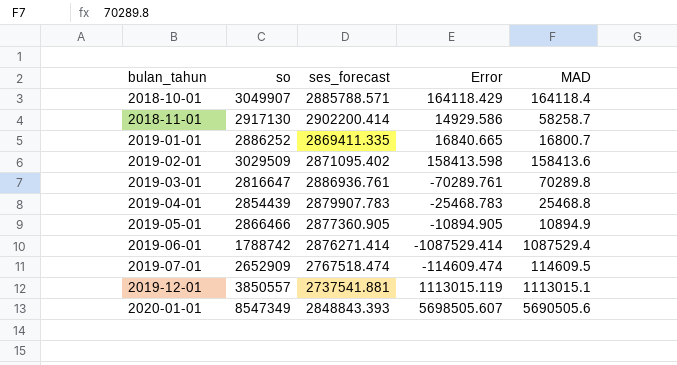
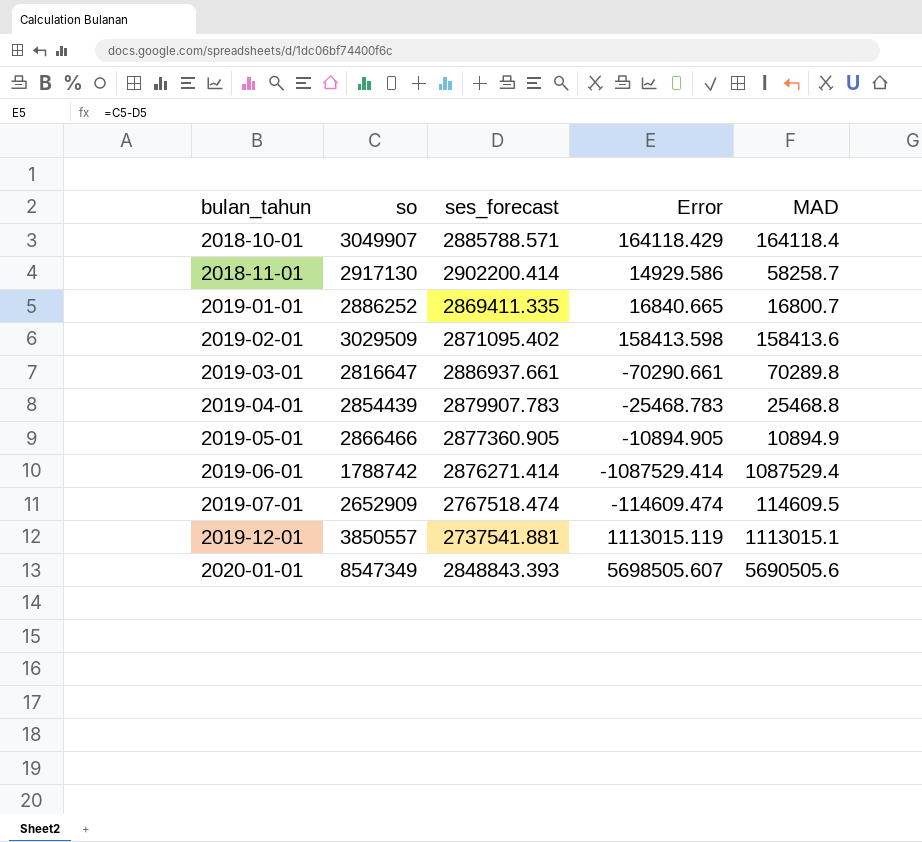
2019-03-01 | ses_forecast: 2886936.761 -> 2886937.661
2019-03-01 | Error: -70289.761 -> -70290.661

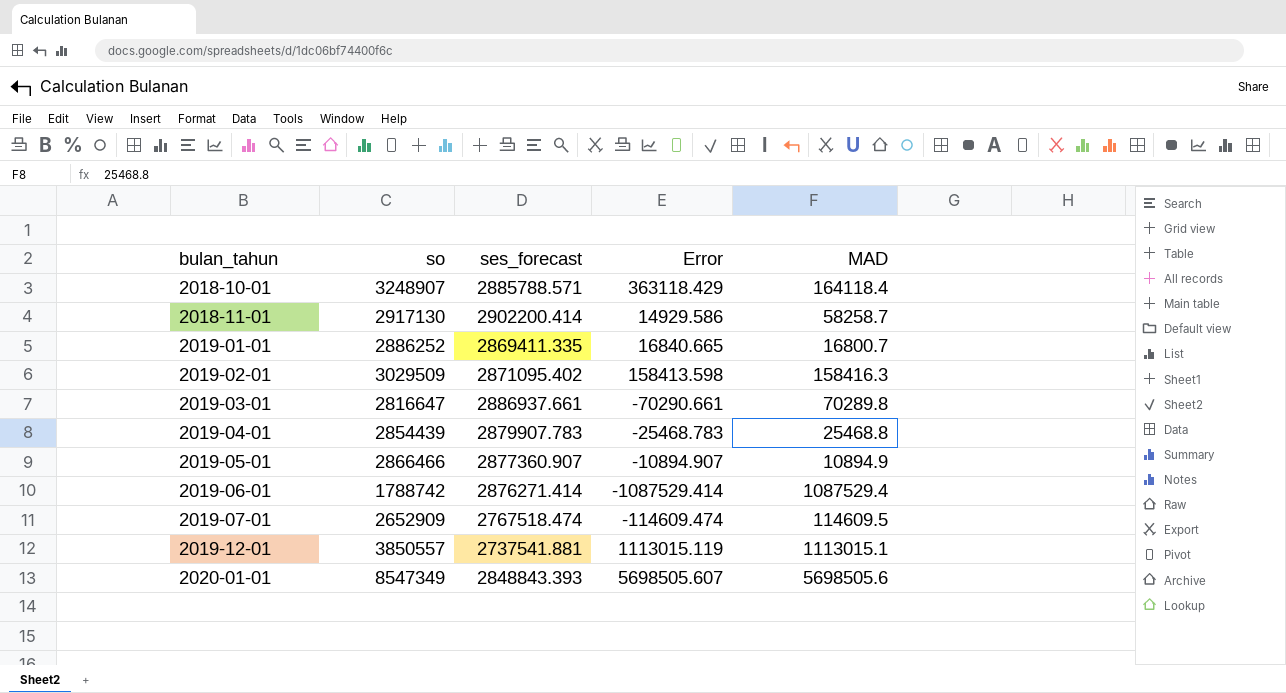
2018-10-01 | so: 3049907 -> 3248907
2018-10-01 | Error: 164118.429 -> 363118.429
2019-02-01 | MAD: 158413.6 -> 158416.3
2019-05-01 | ses_forecast: 2877360.905 -> 2877360.907
2019-05-01 | Error: -10894.905 -> -10894.907
2020-01-01 | MAD: 5690505.6 -> 5698505.6

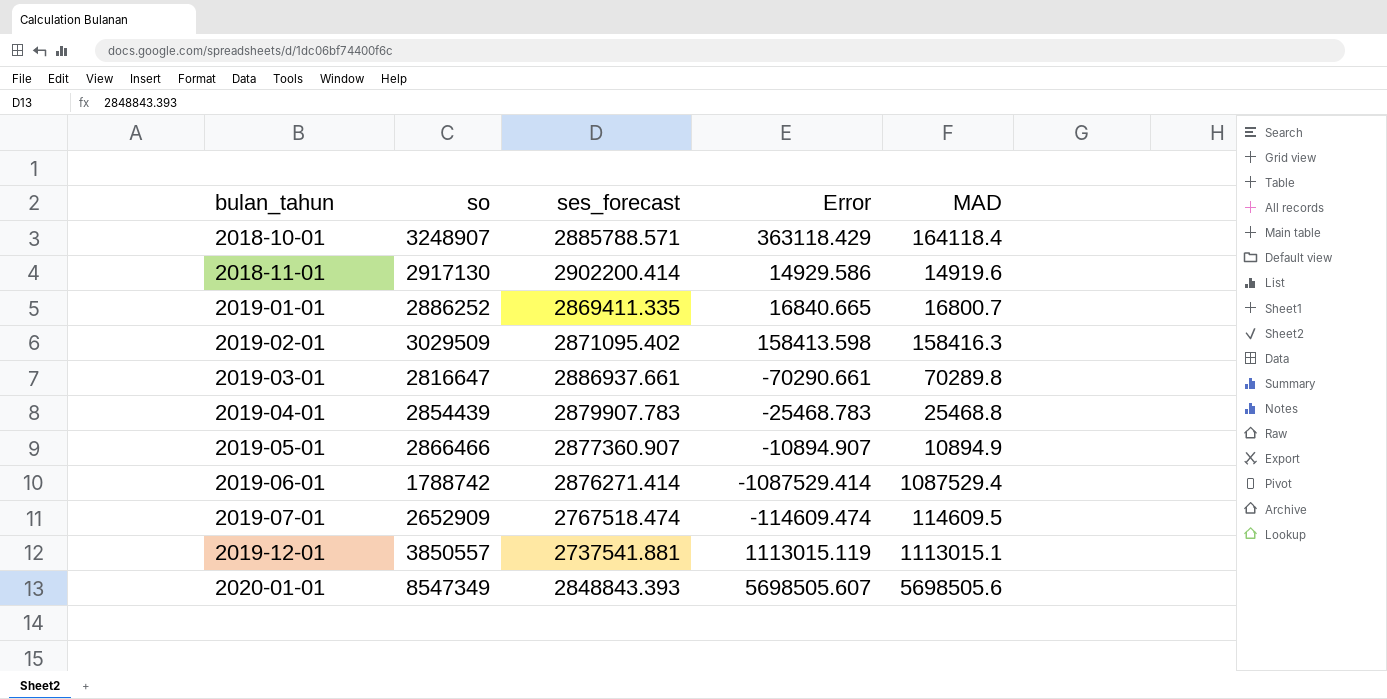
2018-11-01 | MAD: 58258.7 -> 14919.6

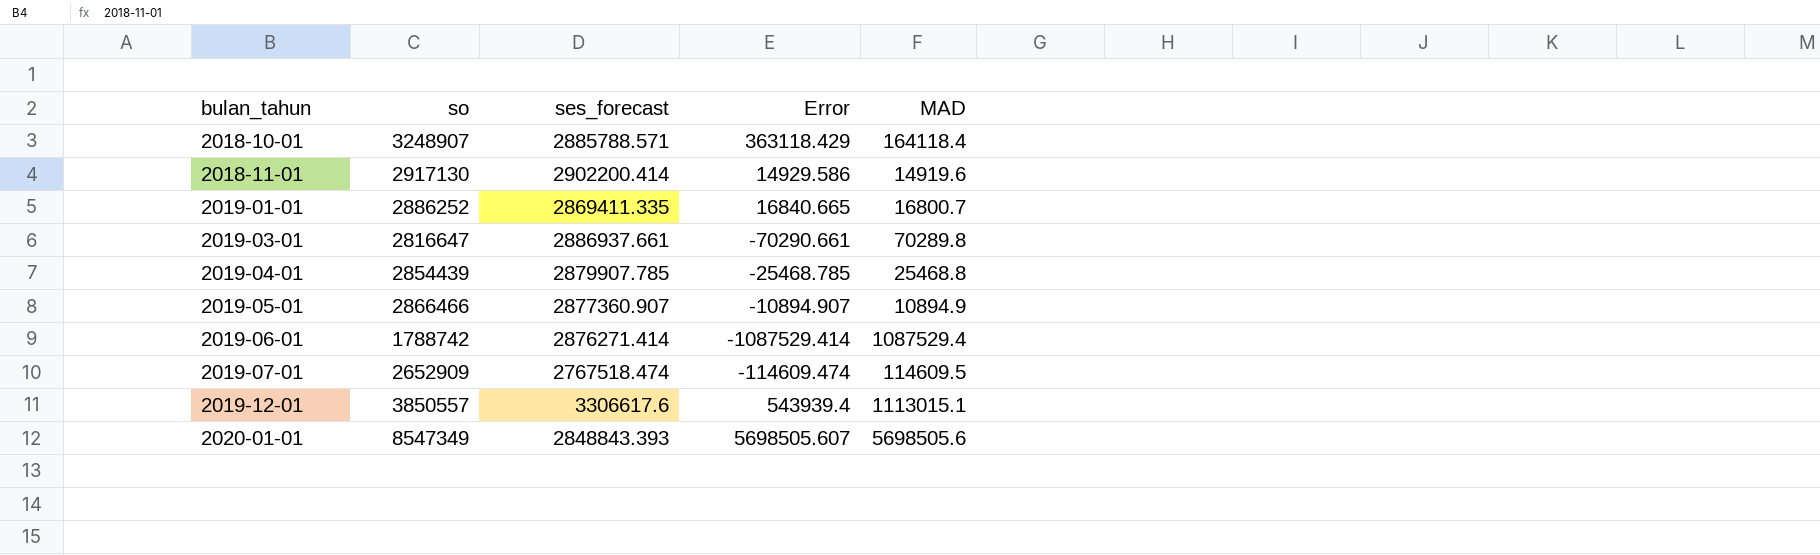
row 2019-02-01: 3029509 | 2871095.402 | 158413.598 | 158416.3 -> none
2019-04-01 | ses_forecast: 2879907.783 -> 2879907.785
2019-04-01 | Error: -25468.783 -> -25468.785
2019-12-01 | ses_forecast: 2737541.881 -> 3306617.6
2019-12-01 | Error: 1113015.119 -> 543939.4

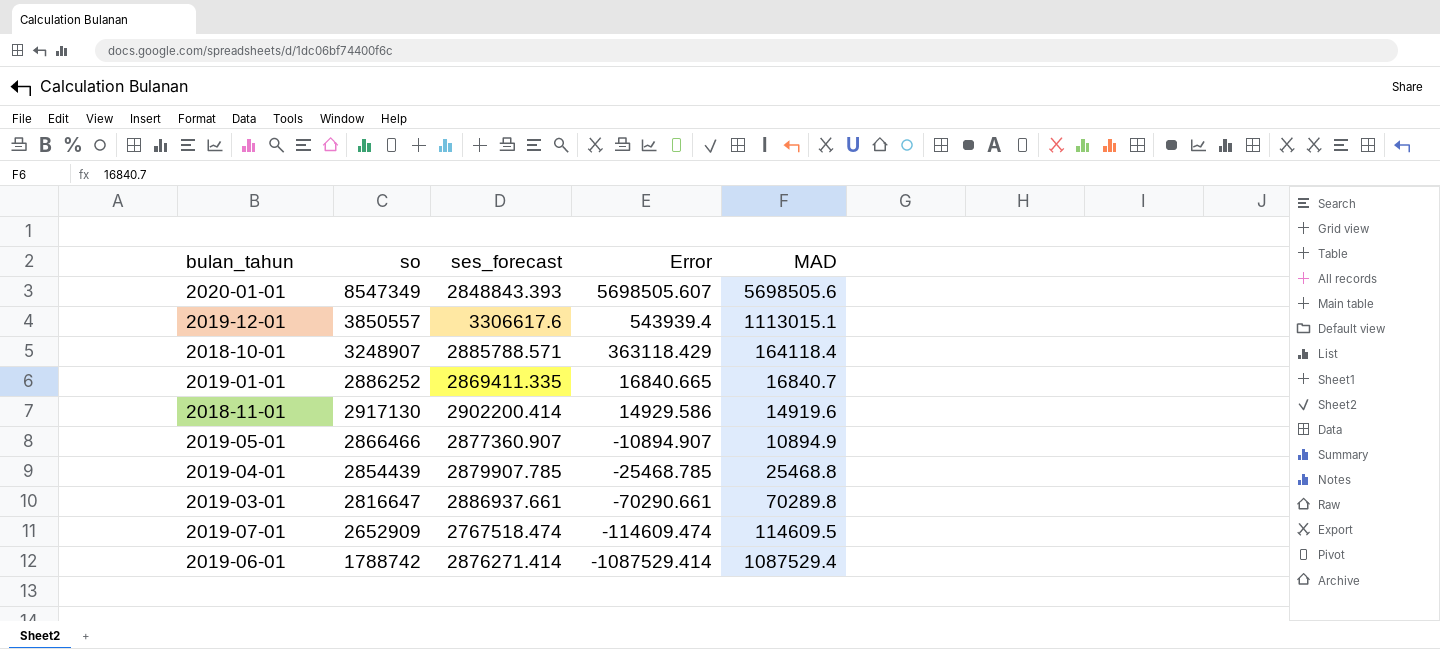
row order: bulan_tahun ascending -> Error descending
2019-01-01 | MAD: 16800.7 -> 16840.7

